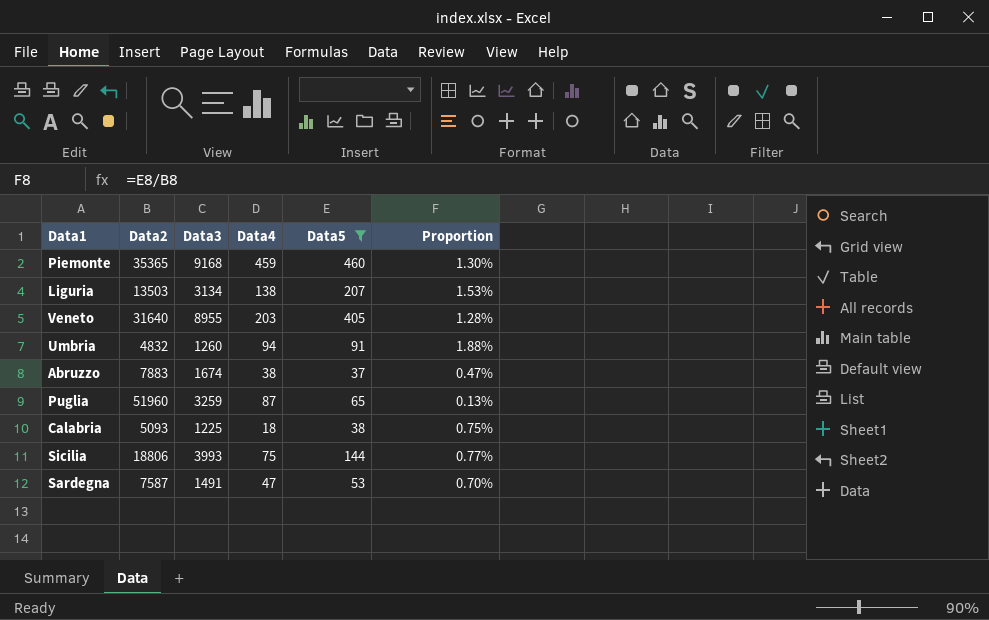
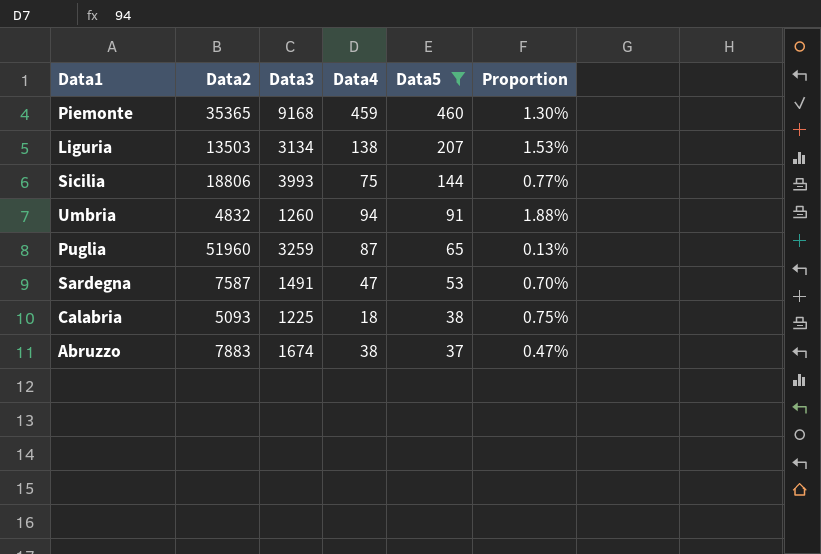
row order: none -> Data5 descending
row Veneto: 31640 | 8955 | 203 | 405 | 1.28% -> none

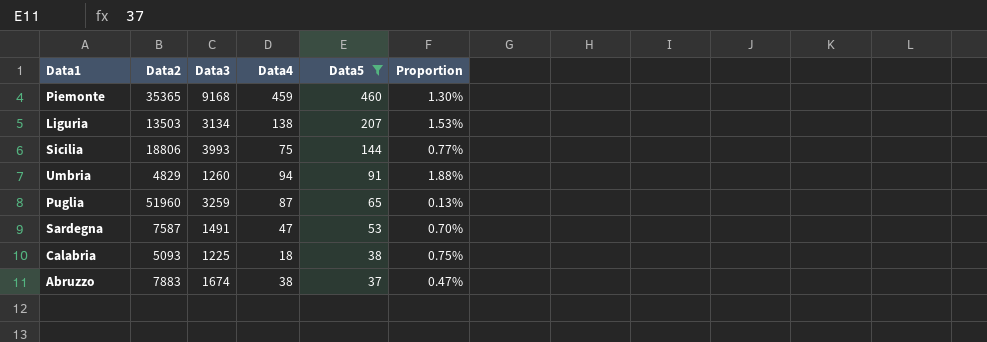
Umbria | Data2: 4832 -> 4829

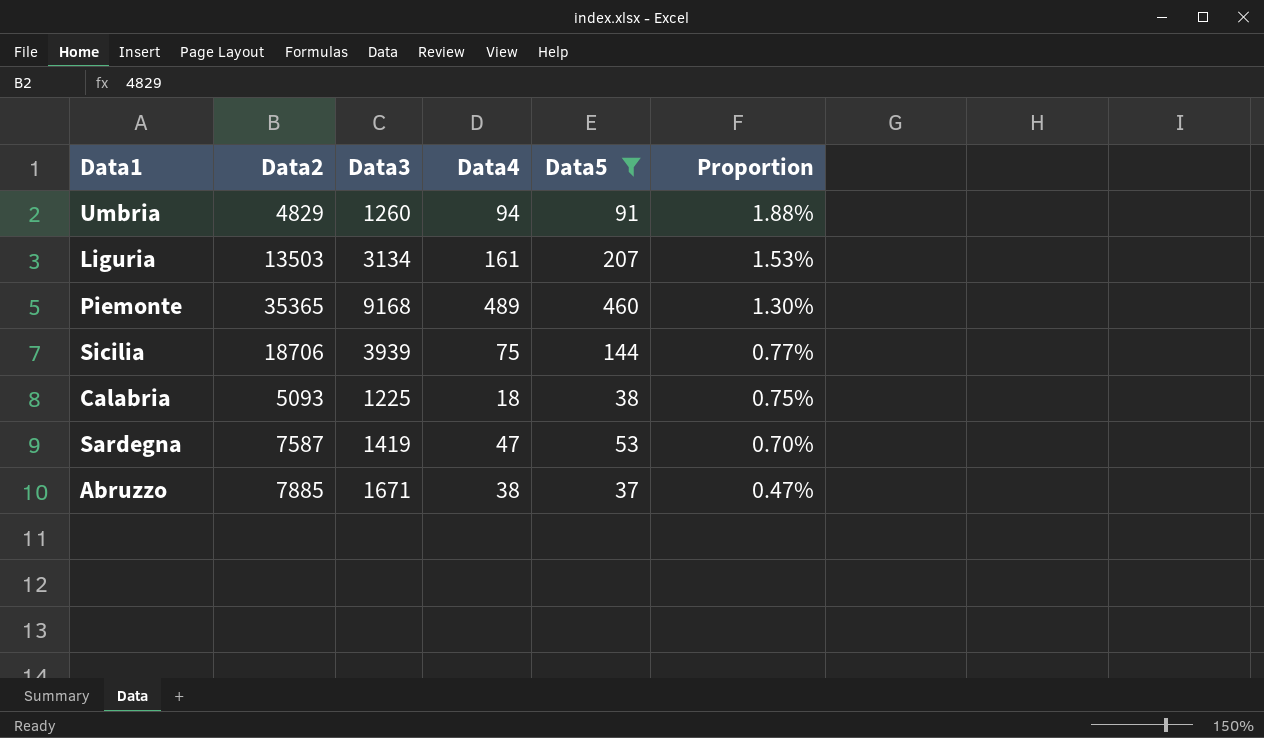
row order: Data5 descending -> Proportion descending
row Puglia: 51960 | 3259 | 87 | 65 | 0.13% -> none
Liguria | Data4: 138 -> 161
Piemonte | Data4: 459 -> 489
Sicilia | Data2: 18806 -> 18706
Sicilia | Data3: 3993 -> 3939
Sardegna | Data3: 1491 -> 1419
Abruzzo | Data2: 7883 -> 7885
Abruzzo | Data3: 1674 -> 1671

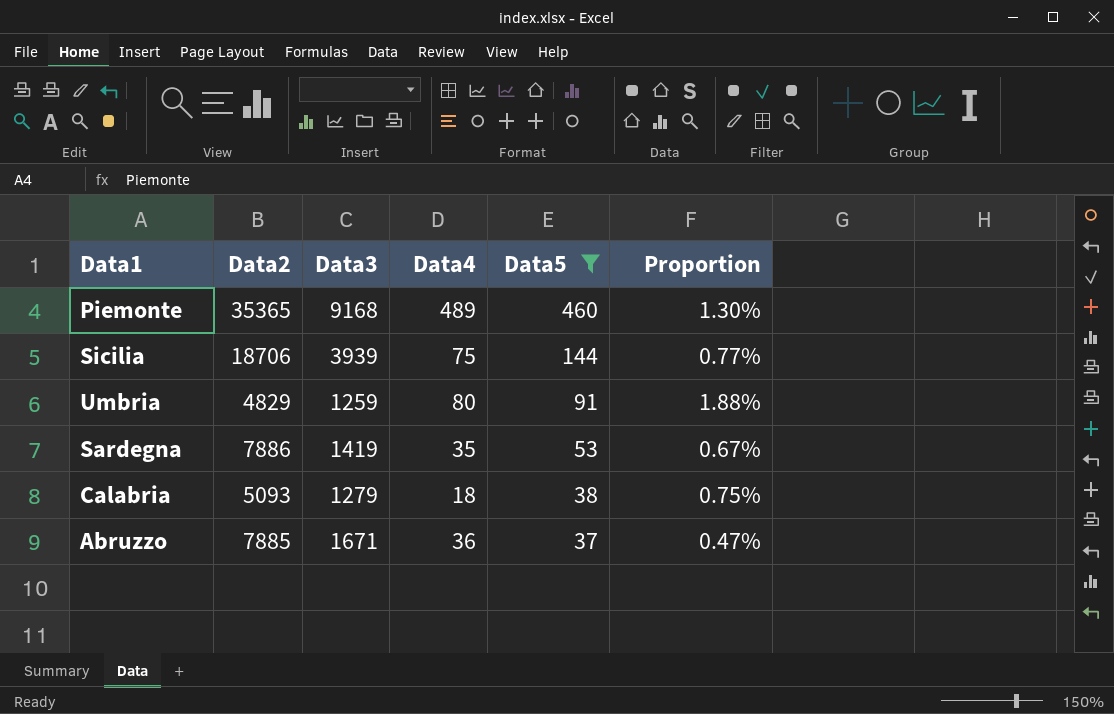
row order: Proportion descending -> Data5 descending
row Liguria: 13503 | 3134 | 161 | 207 | 1.53% -> none
Umbria | Data3: 1260 -> 1259
Umbria | Data4: 94 -> 80
Sardegna | Data2: 7587 -> 7886
Sardegna | Data4: 47 -> 35
Sardegna | Proportion: 0.70% -> 0.67%
Calabria | Data3: 1225 -> 1279
Abruzzo | Data4: 38 -> 36

